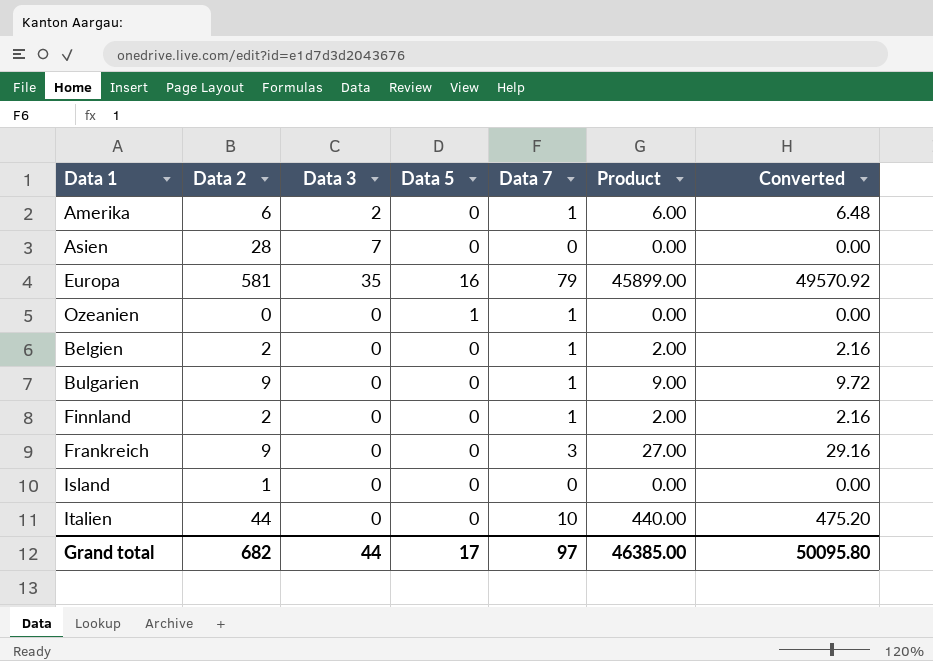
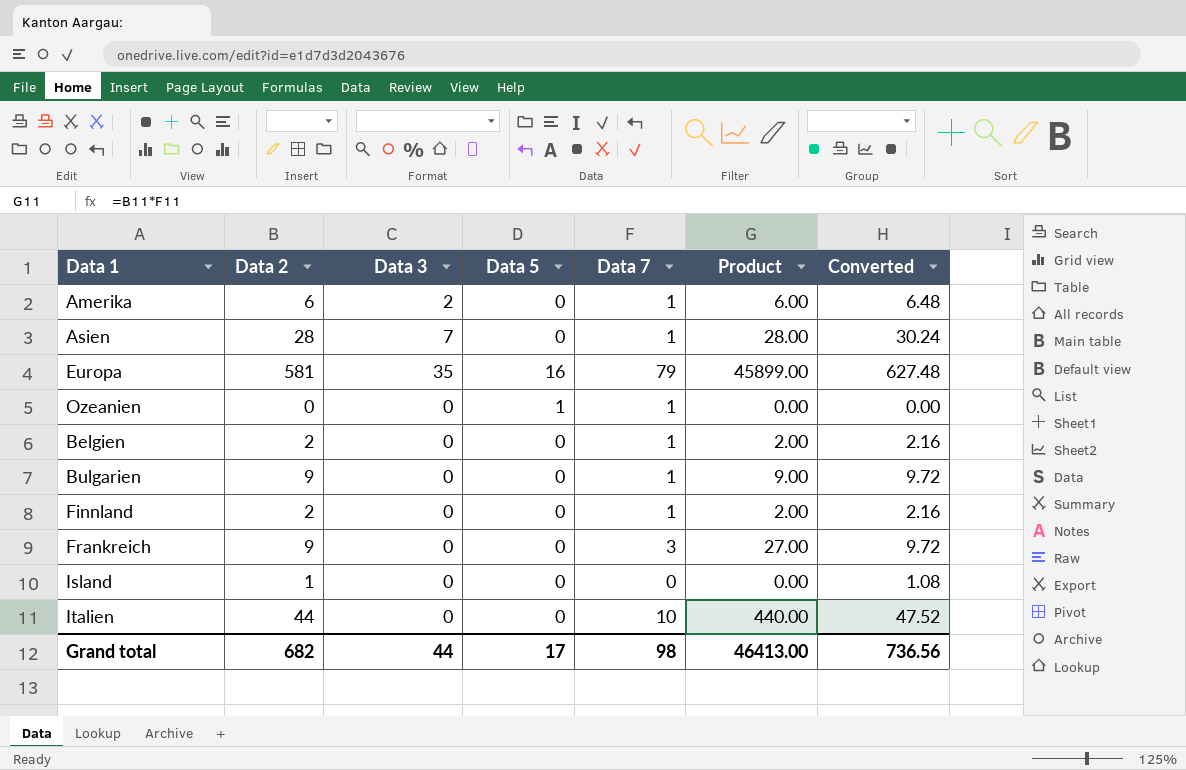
column Converted | formula: [Product] * 1.08 -> [Data 2] * 1.08
Asien | Data 7: 0 -> 1
Asien | Product: 0.00 -> 28.00
Grand total | Data 7: 97 -> 98
Grand total | Product: 46385.00 -> 46413.00
Grand total | Converted: 50095.80 -> 736.56

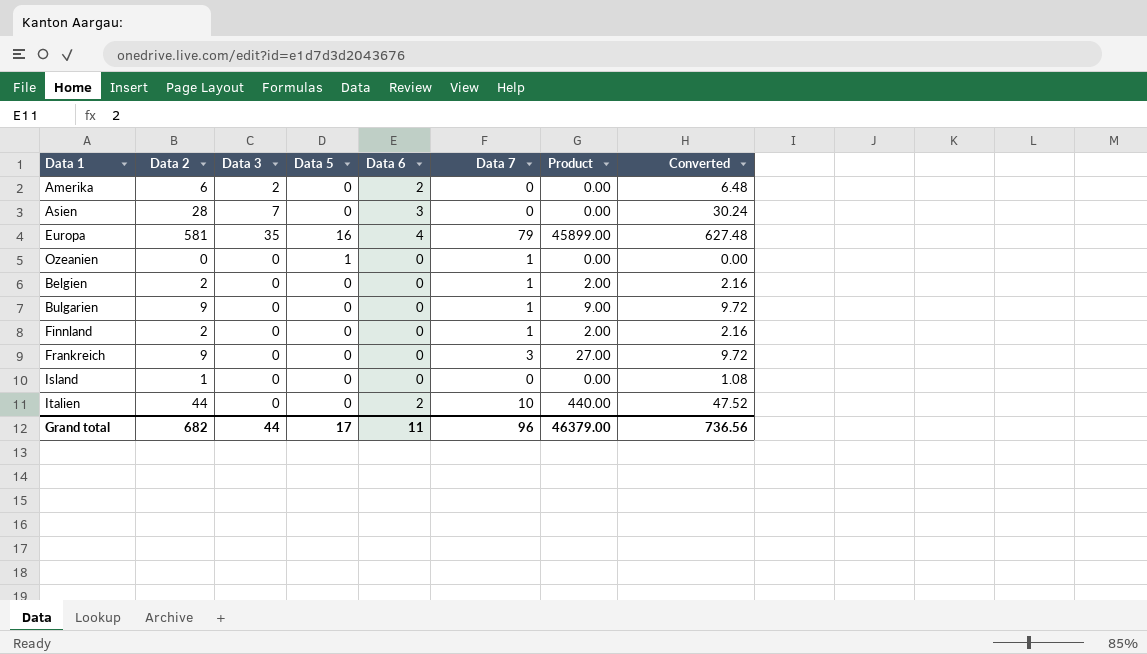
column Data 6 | position: none -> 5
Amerika | Data 7: 1 -> 0
Amerika | Product: 6.00 -> 0.00
Asien | Data 7: 1 -> 0
Asien | Product: 28.00 -> 0.00
Grand total | Data 7: 98 -> 96
Grand total | Product: 46413.00 -> 46379.00

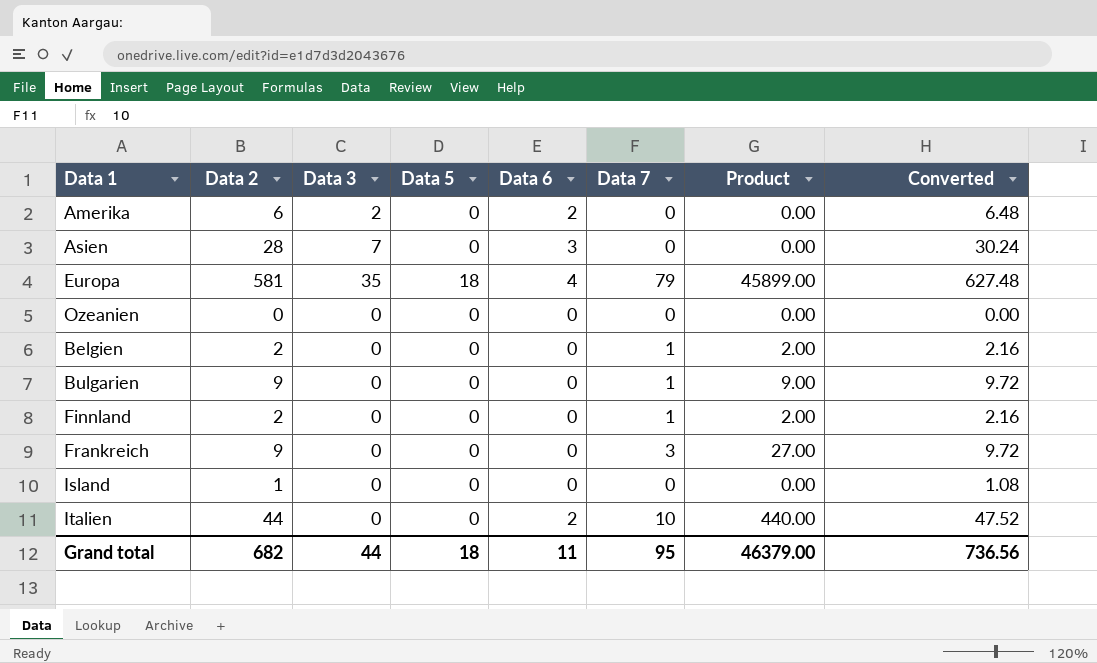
Europa | Data 5: 16 -> 18
Ozeanien | Data 5: 1 -> 0
Ozeanien | Data 7: 1 -> 0
Grand total | Data 5: 17 -> 18
Grand total | Data 7: 96 -> 95

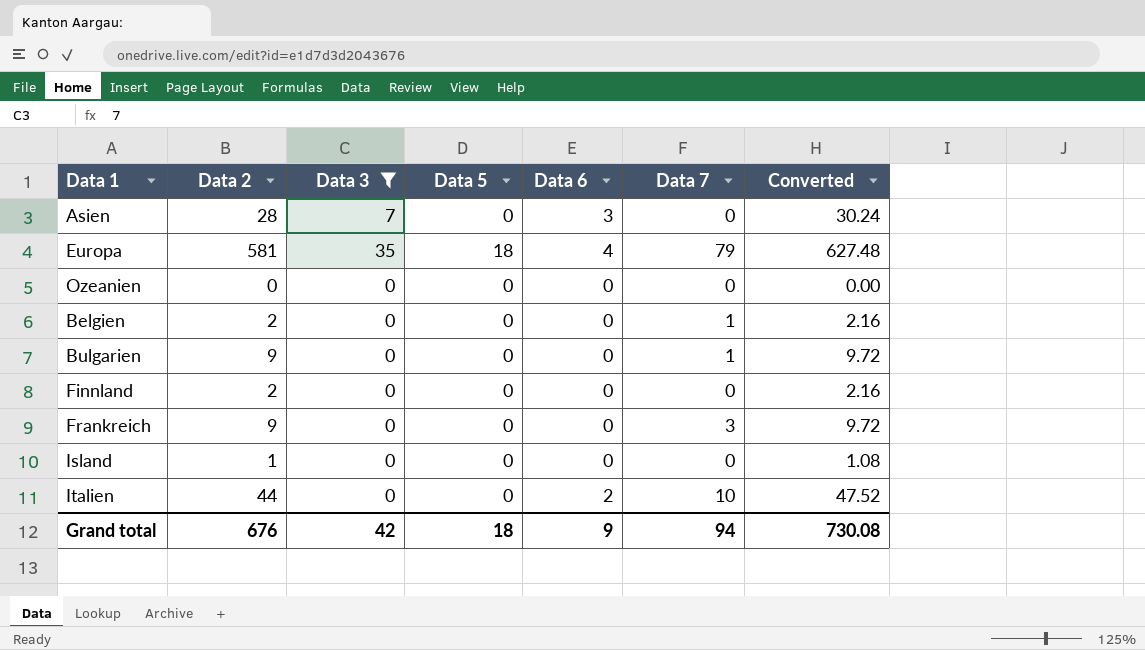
filter: none -> Data 3 != 2
column Product | formula: [Data 2] * [Data 7] -> none
Finnland | Data 7: 1 -> 0
Grand total | Data 2: 682 -> 676
Grand total | Data 3: 44 -> 42
Grand total | Data 6: 11 -> 9
Grand total | Data 7: 95 -> 94
Grand total | Converted: 736.56 -> 730.08

